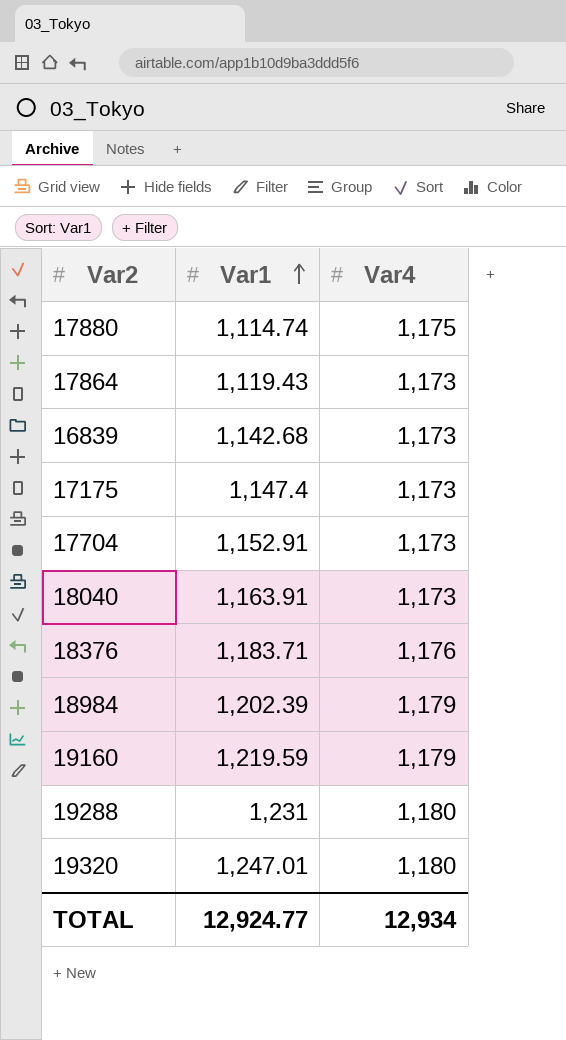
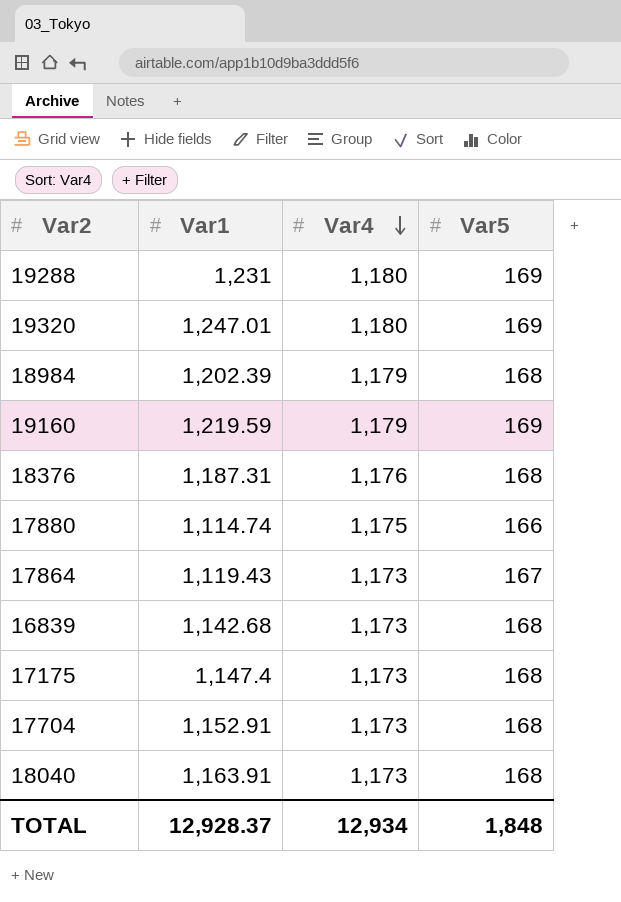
row order: Var1 ascending -> Var4 descending
column Var5 | position: none -> 4
18376 | Var1: 1,183.71 -> 1,187.31
TOTAL | Var1: 12,924.77 -> 12,928.37

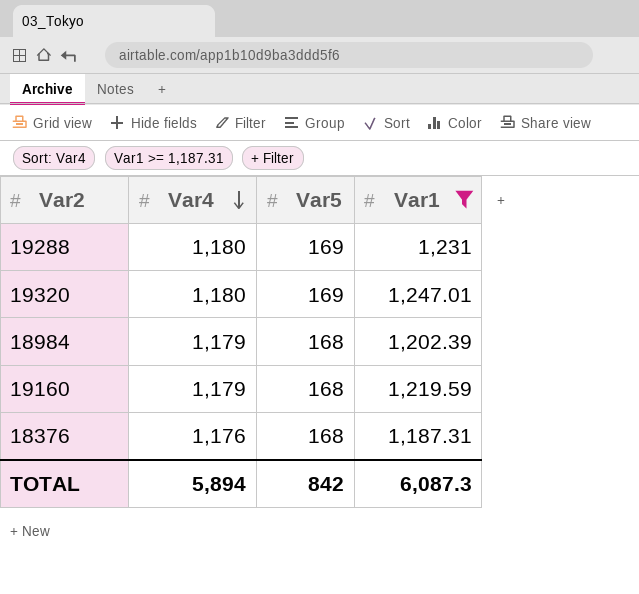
filter: none -> Var1 >= 1,187.31
column Var1 | position: 2 -> 4
19160 | Var5: 169 -> 168
TOTAL | Var4: 12,934 -> 5,894
TOTAL | Var5: 1,848 -> 842
TOTAL | Var1: 12,928.37 -> 6,087.3

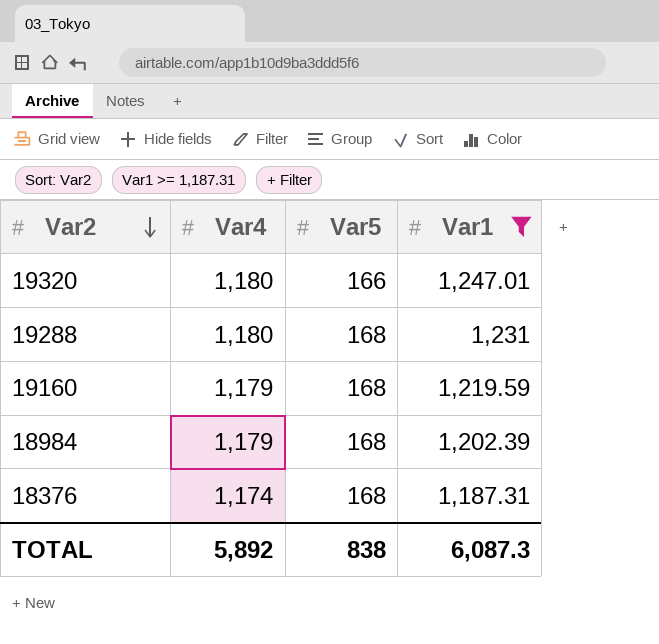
row order: Var4 descending -> Var2 descending
19320 | Var5: 169 -> 166
19288 | Var5: 169 -> 168
18376 | Var4: 1,176 -> 1,174
TOTAL | Var4: 5,894 -> 5,892
TOTAL | Var5: 842 -> 838

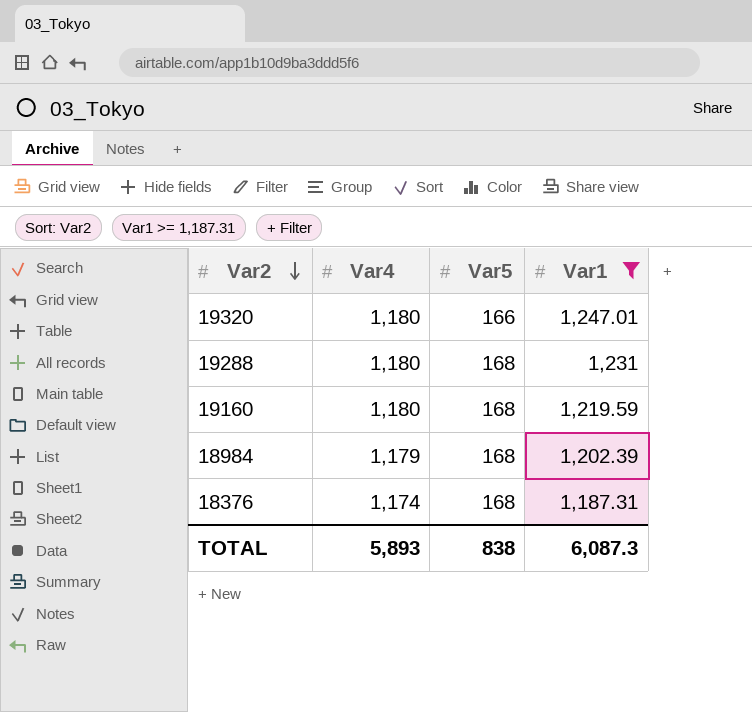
19160 | Var4: 1,179 -> 1,180
TOTAL | Var4: 5,892 -> 5,893

